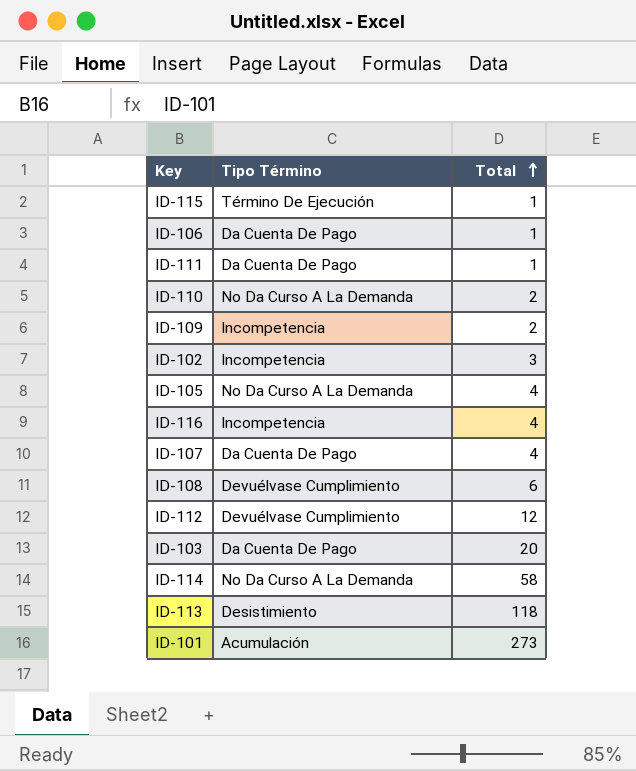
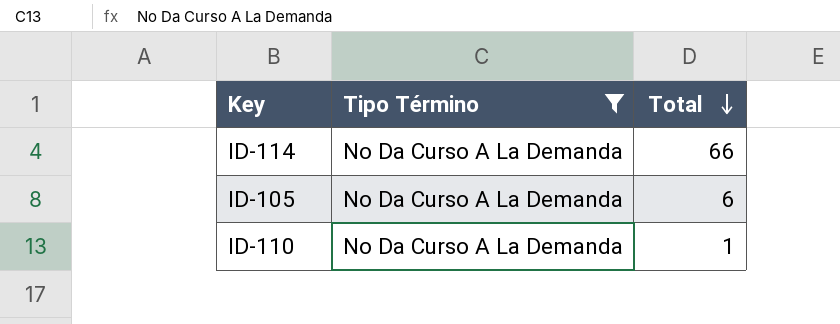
filter: none -> Tipo Término = No Da Curso A La Demanda
row order: Total ascending -> Total descending
ID-114 | Total: 58 -> 66
ID-105 | Total: 4 -> 6
ID-110 | Total: 2 -> 1

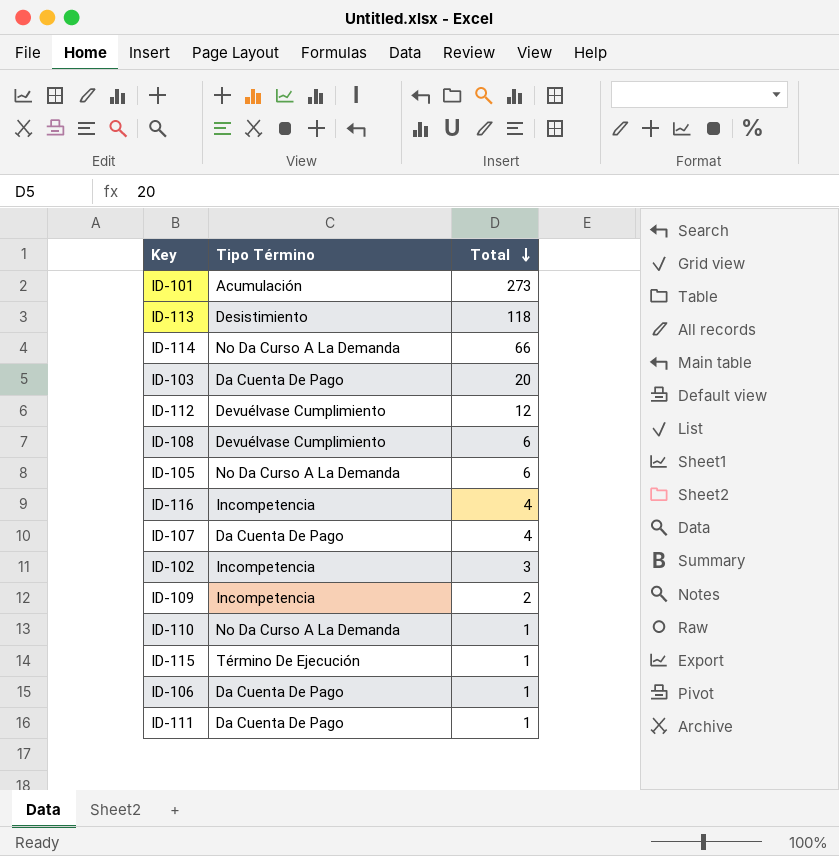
filter: Tipo Término = No Da Curso A La Demanda -> none

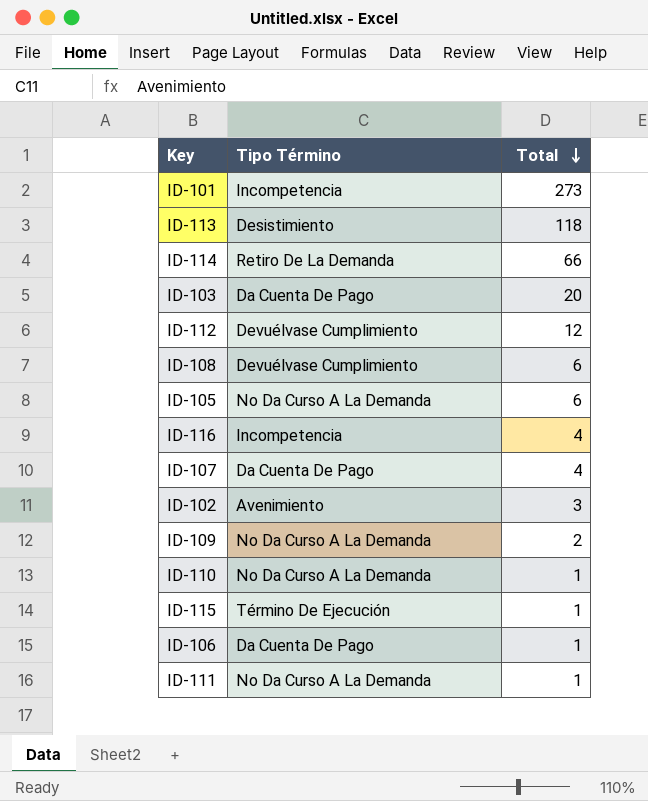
ID-101 | Tipo Término: Acumulación -> Incompetencia
ID-114 | Tipo Término: No Da Curso A La Demanda -> Retiro De La Demanda
ID-102 | Tipo Término: Incompetencia -> Avenimiento
ID-109 | Tipo Término: Incompetencia -> No Da Curso A La Demanda
ID-111 | Tipo Término: Da Cuenta De Pago -> No Da Curso A La Demanda

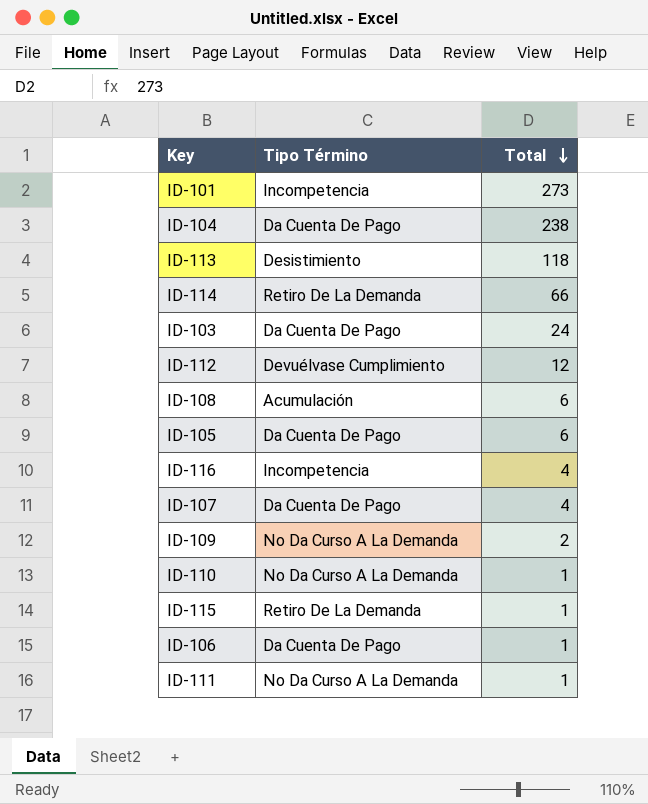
row ID-102: Avenimiento | 3 -> none
row ID-104: none -> Da Cuenta De Pago | 238
ID-103 | Total: 20 -> 24
ID-108 | Tipo Término: Devuélvase Cumplimiento -> Acumulación
ID-105 | Tipo Término: No Da Curso A La Demanda -> Da Cuenta De Pago
ID-115 | Tipo Término: Término De Ejecución -> Retiro De La Demanda

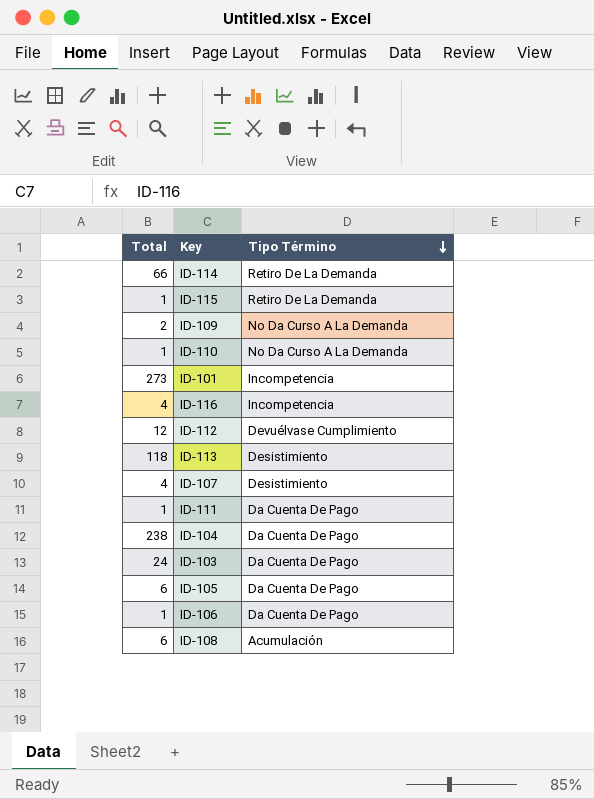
row order: Total descending -> Tipo Término descending
column Total | position: 3 -> 1
ID-107 | Tipo Término: Da Cuenta De Pago -> Desistimiento
ID-111 | Tipo Término: No Da Curso A La Demanda -> Da Cuenta De Pago

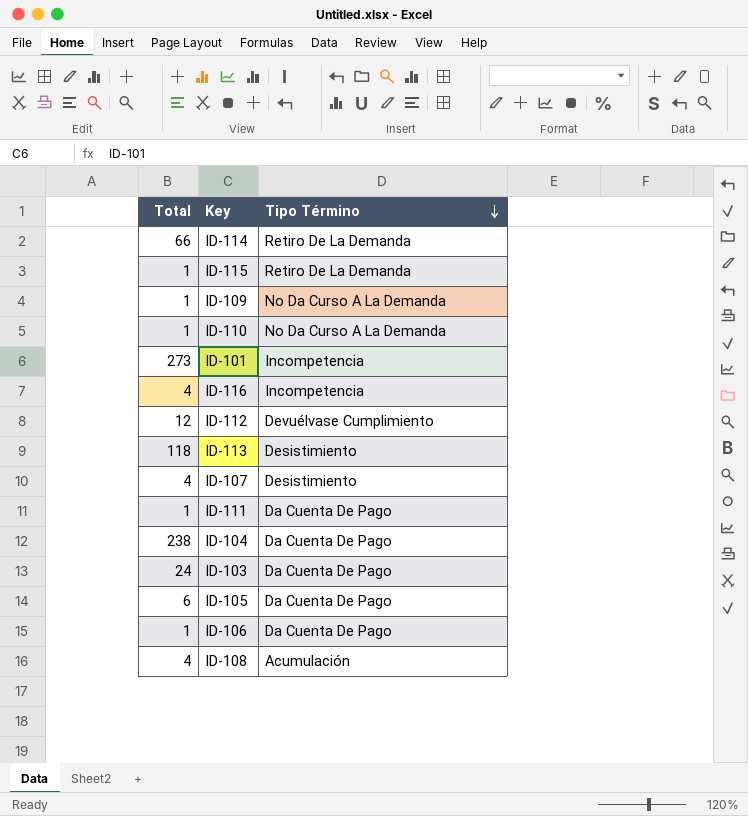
ID-109 | Total: 2 -> 1
ID-108 | Total: 6 -> 4

